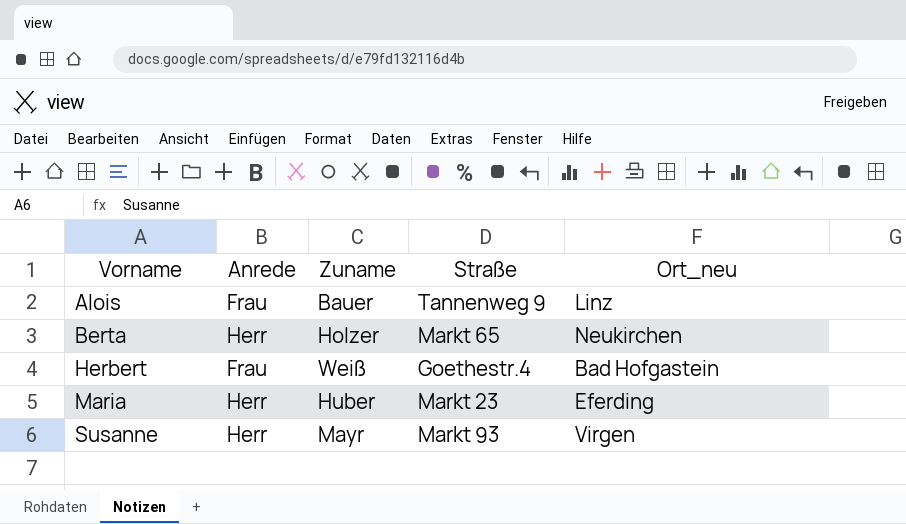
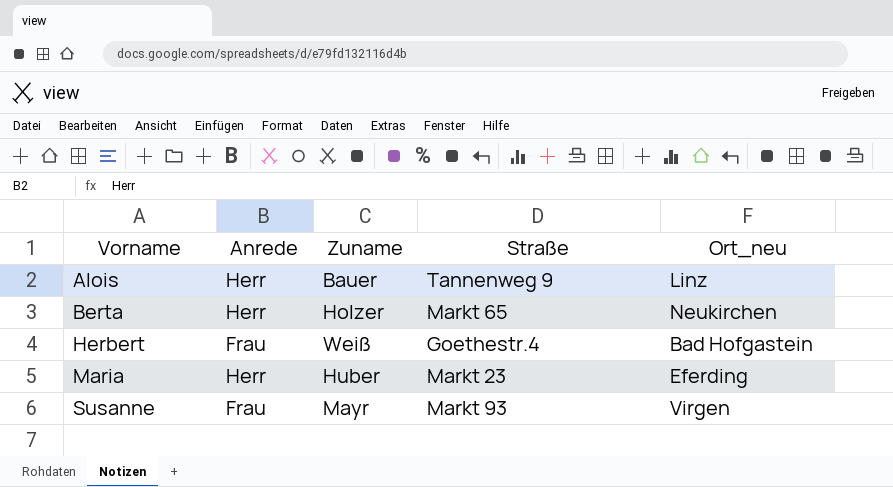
Alois | Anrede: Frau -> Herr
Susanne | Anrede: Herr -> Frau

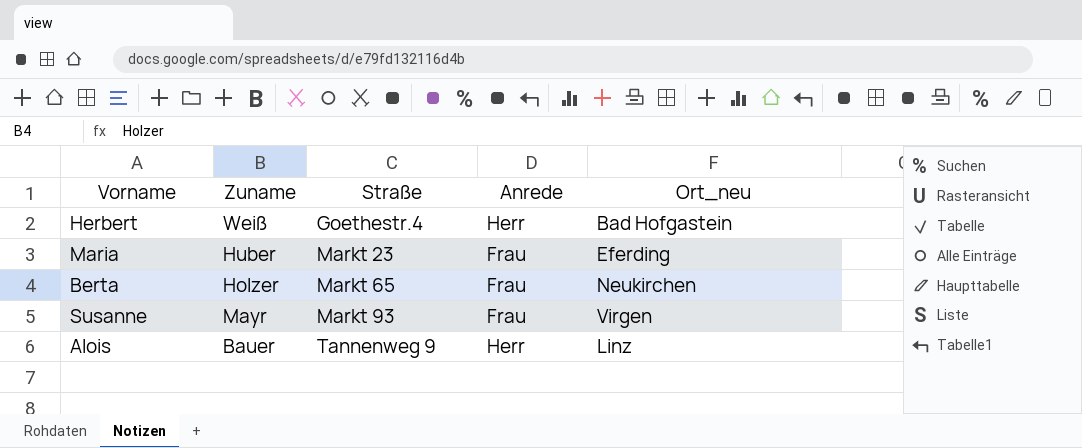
row order: Vorname ascending -> Straße ascending
column Anrede | position: 2 -> 4
Herbert | Anrede: Frau -> Herr
Maria | Anrede: Herr -> Frau
Berta | Anrede: Herr -> Frau

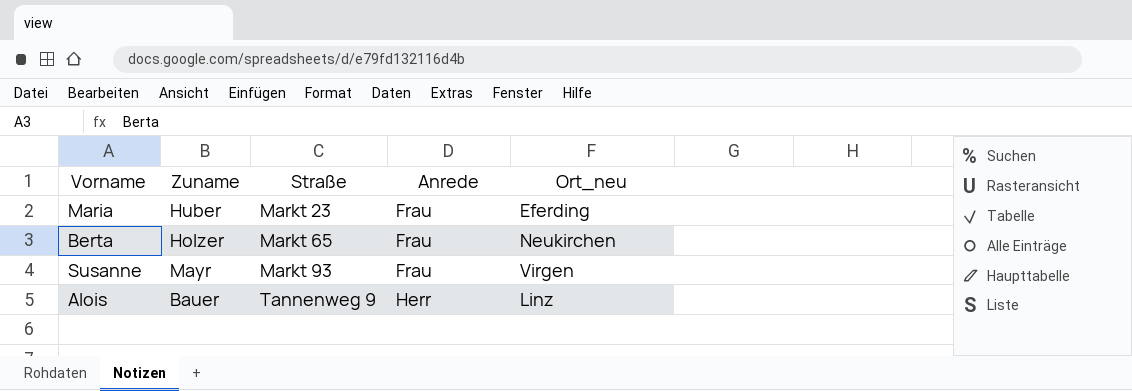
row Herbert: Weiß | Goethestr.4 | Herr | Bad Hofgastein -> none

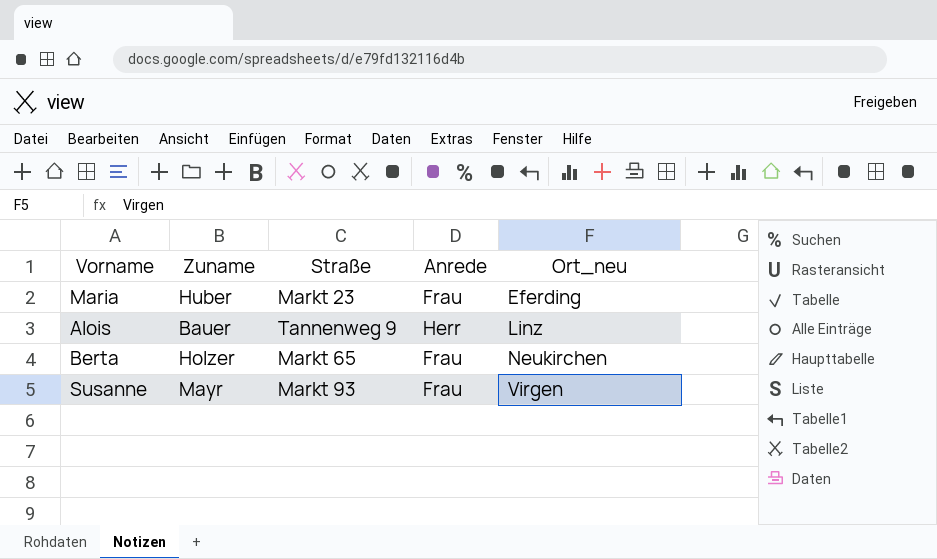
row order: Straße ascending -> Ort_neu ascending

